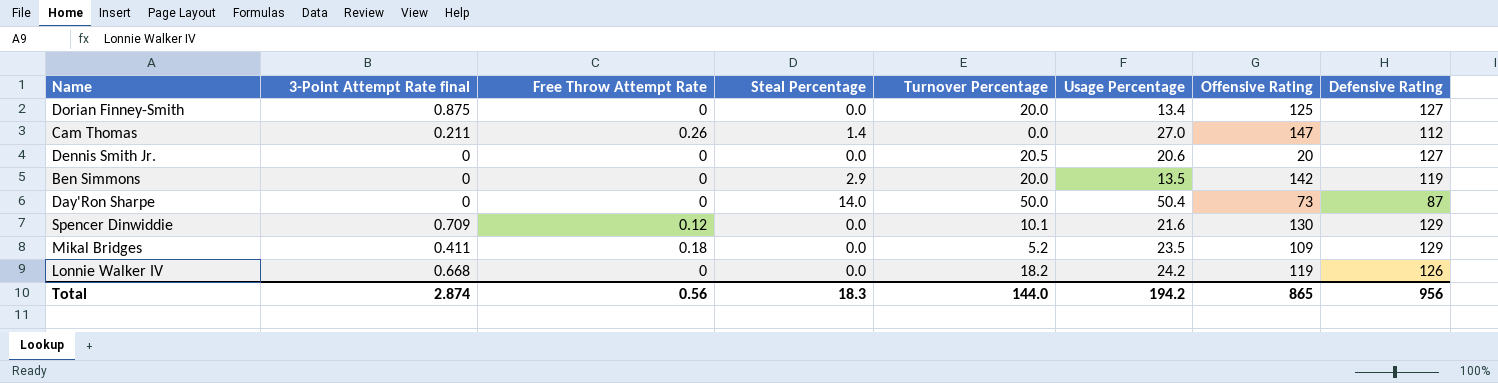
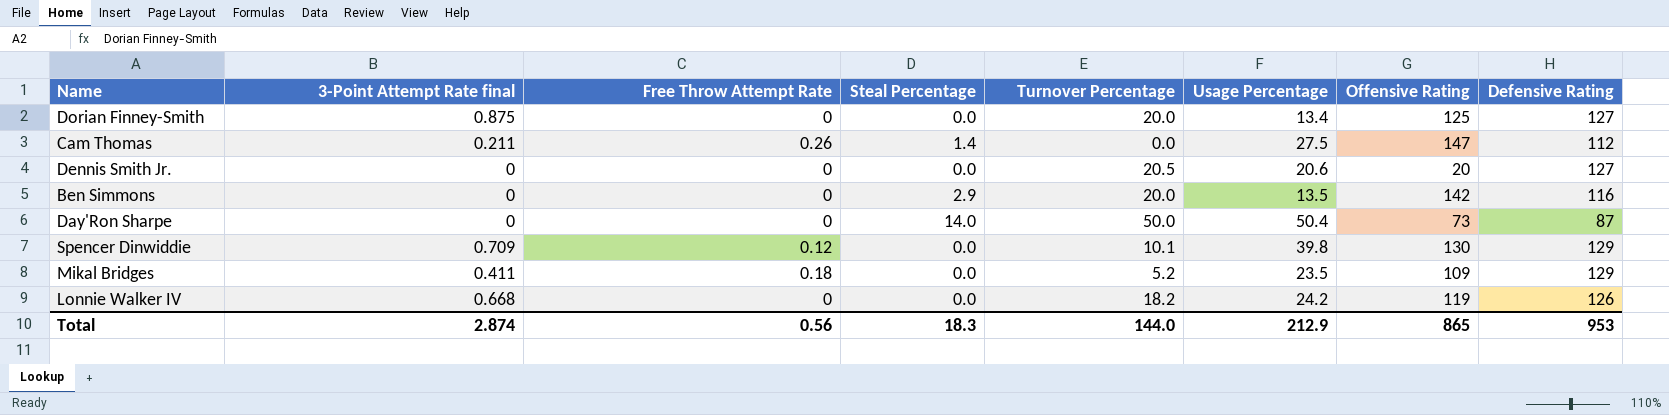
Cam Thomas | Usage Percentage: 27.0 -> 27.5
Ben Simmons | Defensive Rating: 119 -> 116
Spencer Dinwiddie | Usage Percentage: 21.6 -> 39.8
Total | Usage Percentage: 194.2 -> 212.9
Total | Defensive Rating: 956 -> 953

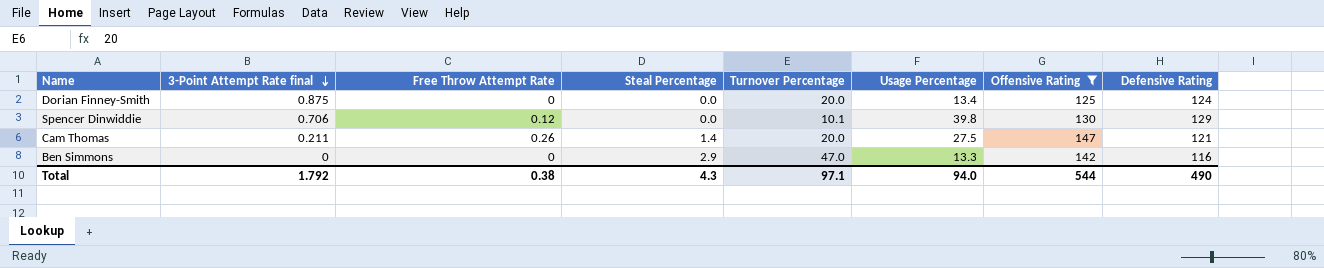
filter: none -> Offensive Rating >= 125
row order: none -> 3-Point Attempt Rate final descending
Dorian Finney-Smith | Defensive Rating: 127 -> 124
Spencer Dinwiddie | 3-Point Attempt Rate final: 0.709 -> 0.706
Cam Thomas | Turnover Percentage: 0.0 -> 20.0
Cam Thomas | Defensive Rating: 112 -> 121
Ben Simmons | Turnover Percentage: 20.0 -> 47.0
Ben Simmons | Usage Percentage: 13.5 -> 13.3
Total | 3-Point Attempt Rate final: 2.874 -> 1.792
Total | Free Throw Attempt Rate: 0.56 -> 0.38
Total | Steal Percentage: 18.3 -> 4.3
Total | Turnover Percentage: 144.0 -> 97.1
Total | Usage Percentage: 212.9 -> 94.0
Total | Offensive Rating: 865 -> 544
Total | Defensive Rating: 953 -> 490

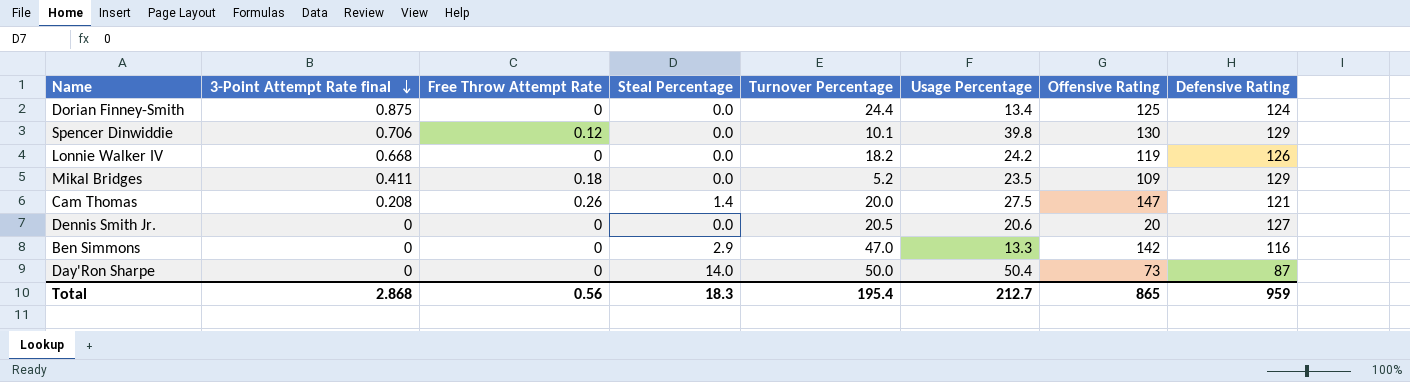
filter: Offensive Rating >= 125 -> none
Dorian Finney-Smith | Turnover Percentage: 20.0 -> 24.4
Cam Thomas | 3-Point Attempt Rate final: 0.211 -> 0.208
Total | 3-Point Attempt Rate final: 1.792 -> 2.868
Total | Free Throw Attempt Rate: 0.38 -> 0.56
Total | Steal Percentage: 4.3 -> 18.3
Total | Turnover Percentage: 97.1 -> 195.4
Total | Usage Percentage: 94.0 -> 212.7
Total | Offensive Rating: 544 -> 865
Total | Defensive Rating: 490 -> 959

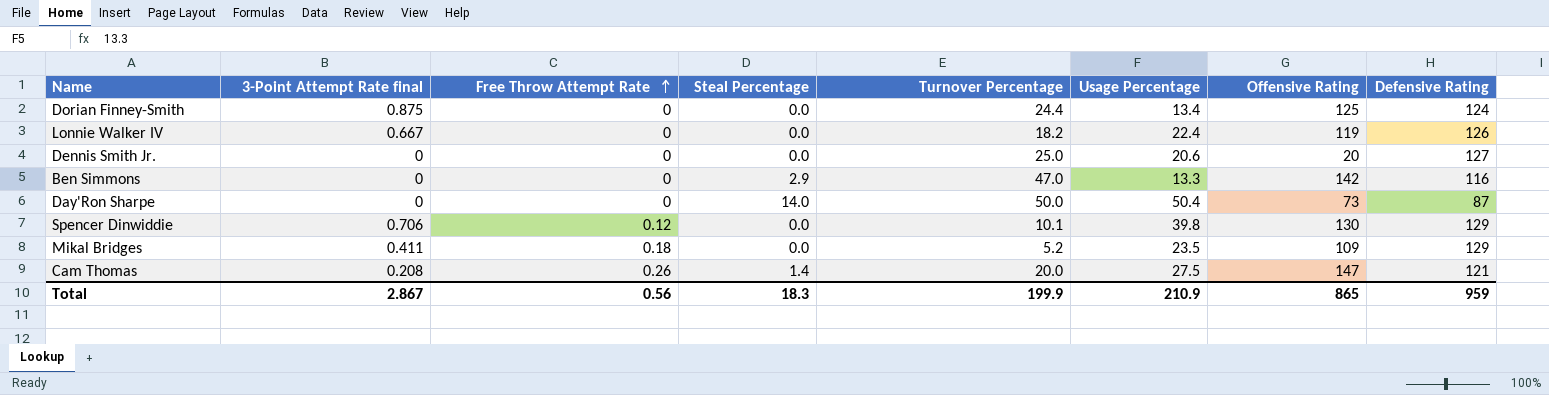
row order: 3-Point Attempt Rate final descending -> Free Throw Attempt Rate ascending
Lonnie Walker IV | 3-Point Attempt Rate final: 0.668 -> 0.667
Lonnie Walker IV | Usage Percentage: 24.2 -> 22.4
Dennis Smith Jr. | Turnover Percentage: 20.5 -> 25.0
Total | 3-Point Attempt Rate final: 2.868 -> 2.867
Total | Turnover Percentage: 195.4 -> 199.9
Total | Usage Percentage: 212.7 -> 210.9

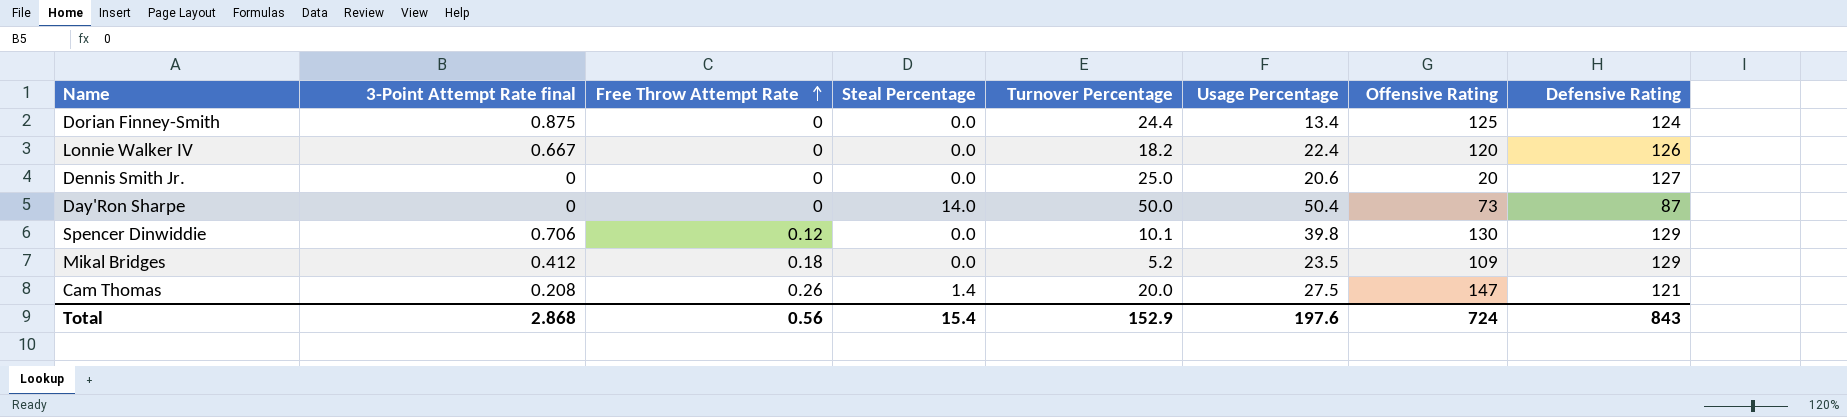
row Ben Simmons: 0 | 0 | 2.9 | 47.0 | 13.3 | 142 | 116 -> none
Lonnie Walker IV | Offensive Rating: 119 -> 120
Mikal Bridges | 3-Point Attempt Rate final: 0.411 -> 0.412
Total | 3-Point Attempt Rate final: 2.867 -> 2.868
Total | Steal Percentage: 18.3 -> 15.4
Total | Turnover Percentage: 199.9 -> 152.9
Total | Usage Percentage: 210.9 -> 197.6
Total | Offensive Rating: 865 -> 724
Total | Defensive Rating: 959 -> 843

